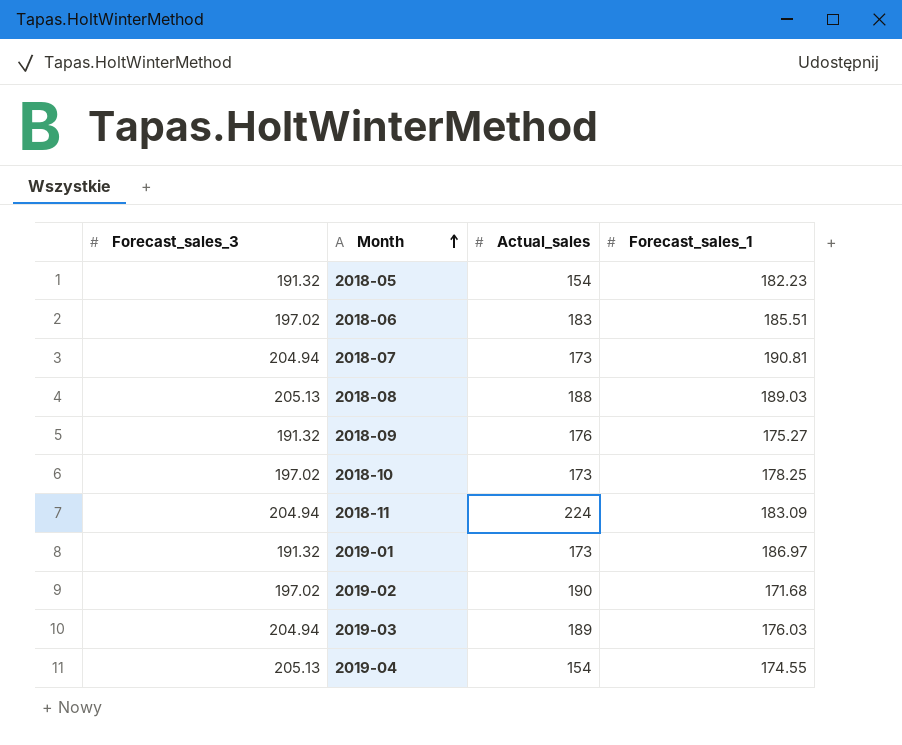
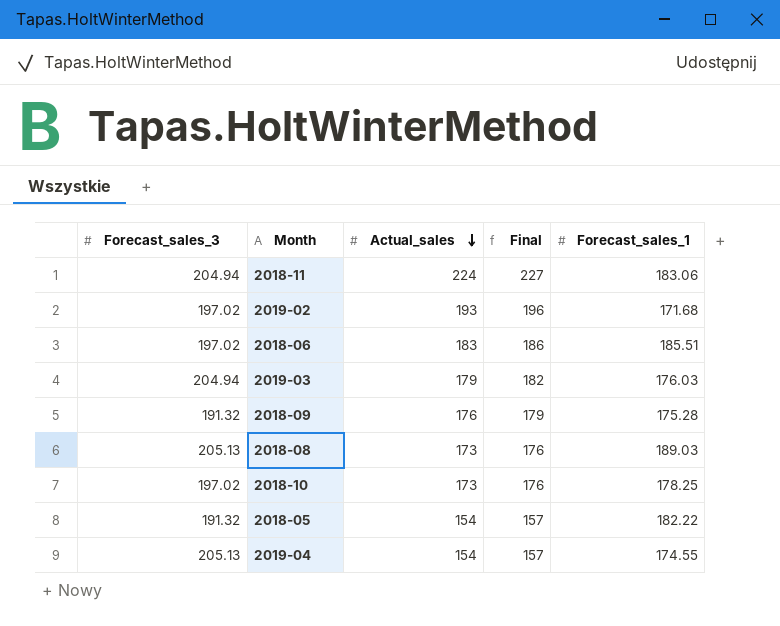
row order: Month ascending -> Actual_sales descending
column Final | formula: none -> [Actual_sales] + 3
row 2018-07: 204.94 | 173 | 190.81 -> none
row 2019-01: 191.32 | 173 | 186.97 -> none
2018-11 | Forecast_sales_1: 183.09 -> 183.06
2019-02 | Actual_sales: 190 -> 193
2019-03 | Actual_sales: 189 -> 179
2018-09 | Forecast_sales_1: 175.27 -> 175.28
2018-08 | Actual_sales: 188 -> 173
2018-05 | Forecast_sales_1: 182.23 -> 182.22

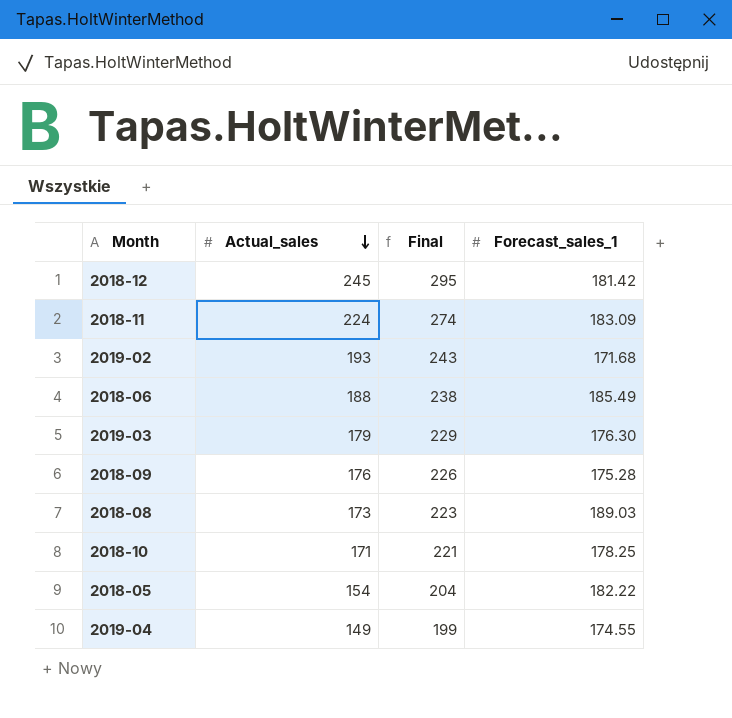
column Forecast_sales_3 | position: 1 -> none
column Final | formula: [Actual_sales] + 3 -> [Actual_sales] + 50
row 2018-12: none -> 245 | 295 | 181.42
2018-11 | Forecast_sales_1: 183.06 -> 183.09
2018-06 | Actual_sales: 183 -> 188
2018-06 | Forecast_sales_1: 185.51 -> 185.49
2019-03 | Forecast_sales_1: 176.03 -> 176.30
2018-10 | Actual_sales: 173 -> 171
2019-04 | Actual_sales: 154 -> 149

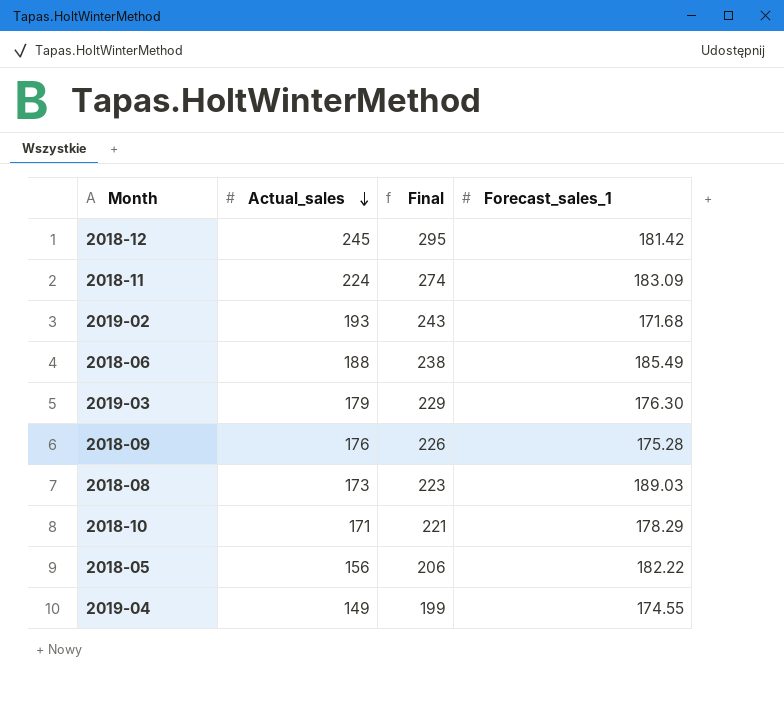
2018-10 | Forecast_sales_1: 178.25 -> 178.29
2018-05 | Actual_sales: 154 -> 156
2018-05 | Final: 204 -> 206

